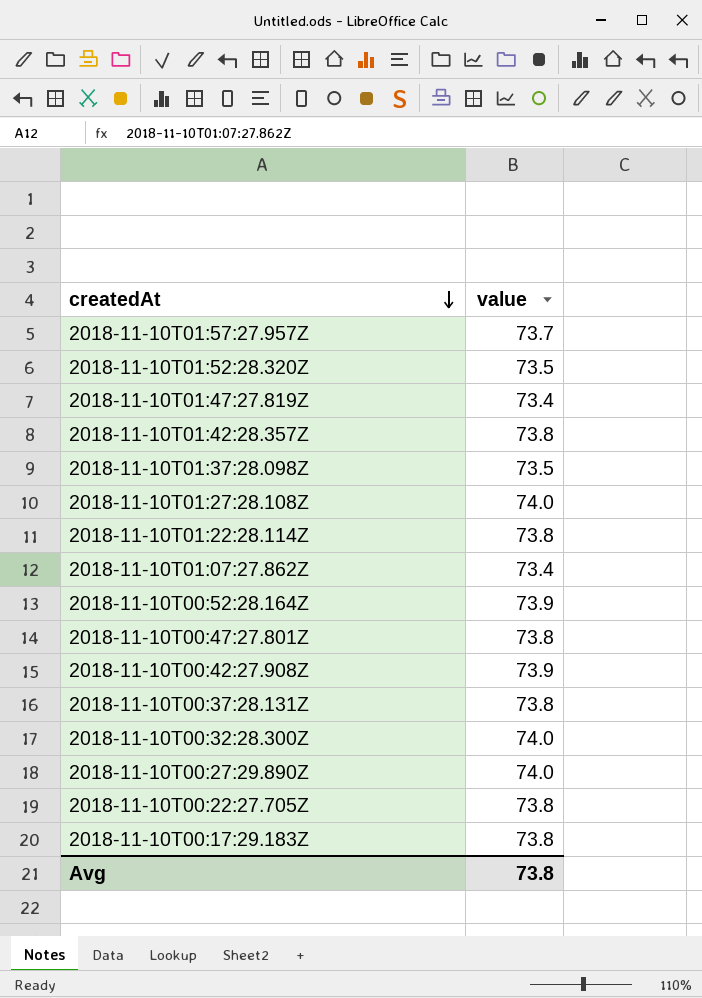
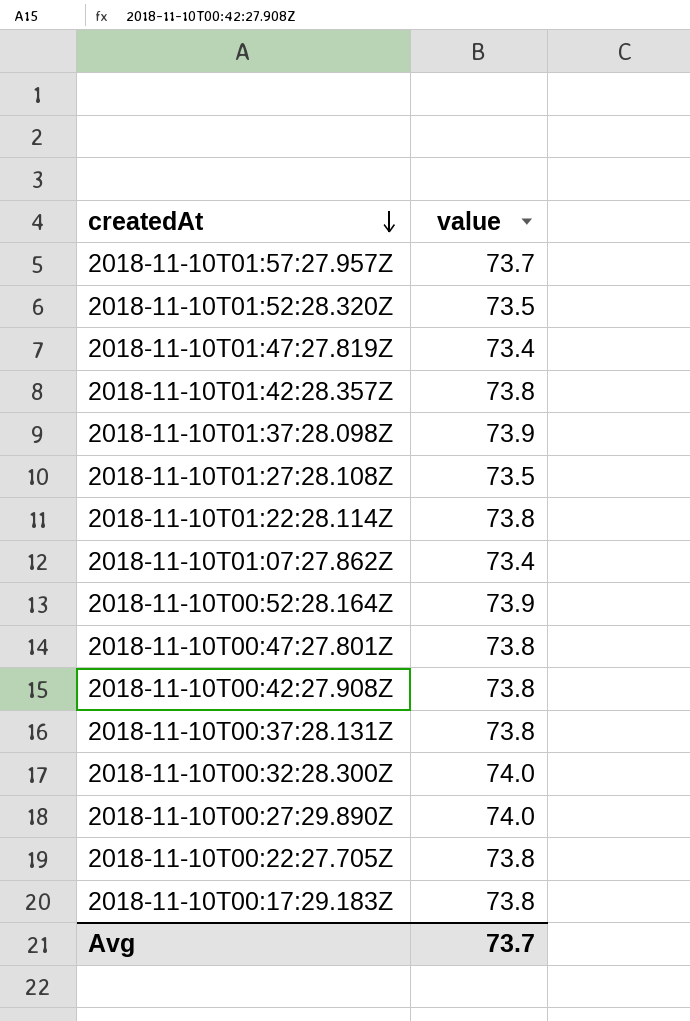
2018-11-10T01:37:28.098Z | value: 73.5 -> 73.9
2018-11-10T01:27:28.108Z | value: 74.0 -> 73.5
2018-11-10T00:42:27.908Z | value: 73.9 -> 73.8
Avg | value: 73.8 -> 73.7

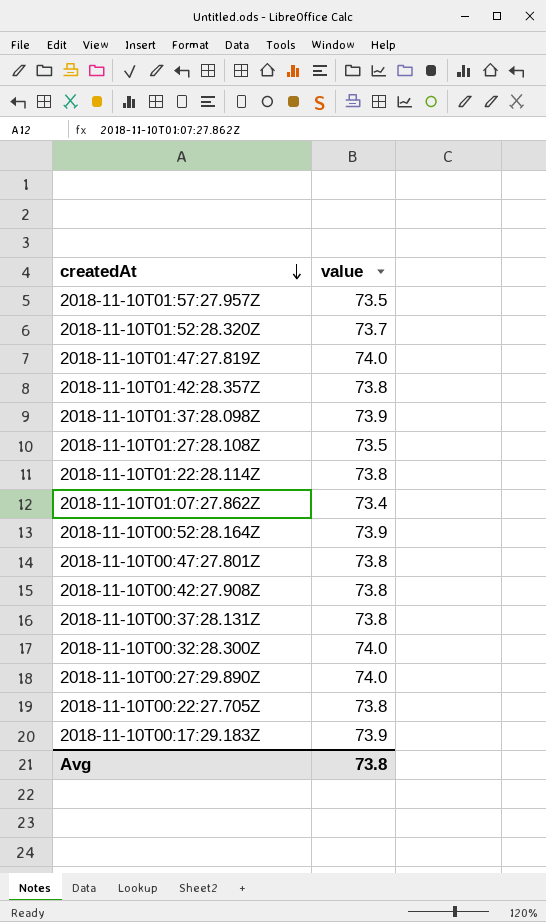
2018-11-10T01:57:27.957Z | value: 73.7 -> 73.5
2018-11-10T01:52:28.320Z | value: 73.5 -> 73.7
2018-11-10T01:47:27.819Z | value: 73.4 -> 74.0
2018-11-10T00:17:29.183Z | value: 73.8 -> 73.9
Avg | value: 73.7 -> 73.8

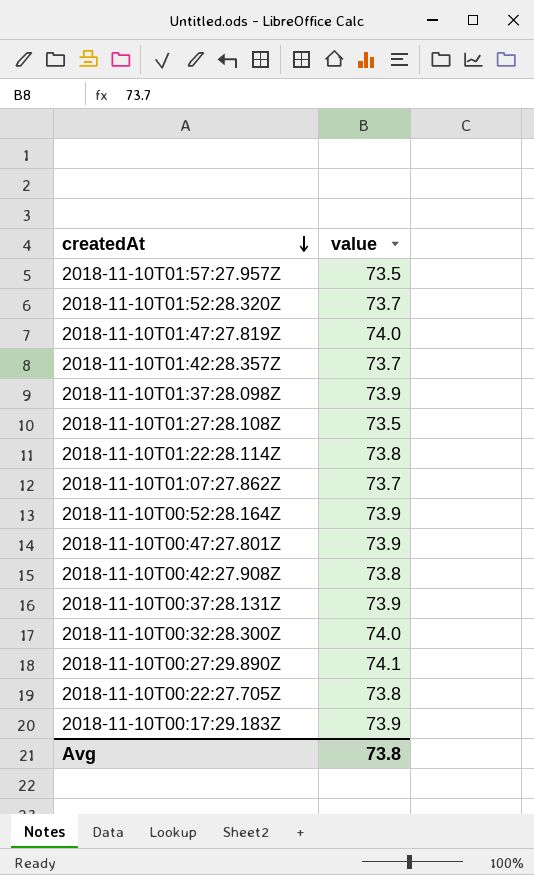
2018-11-10T01:42:28.357Z | value: 73.8 -> 73.7
2018-11-10T01:07:27.862Z | value: 73.4 -> 73.7
2018-11-10T00:47:27.801Z | value: 73.8 -> 73.9
2018-11-10T00:37:28.131Z | value: 73.8 -> 73.9
2018-11-10T00:27:29.890Z | value: 74.0 -> 74.1

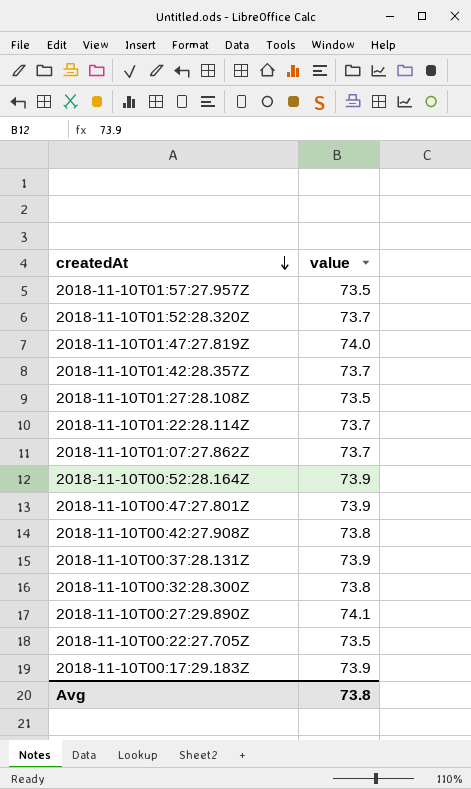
row 2018-11-10T01:37:28.098Z: 73.9 -> none
2018-11-10T01:22:28.114Z | value: 73.8 -> 73.7
2018-11-10T00:32:28.300Z | value: 74.0 -> 73.8
2018-11-10T00:22:27.705Z | value: 73.8 -> 73.5

